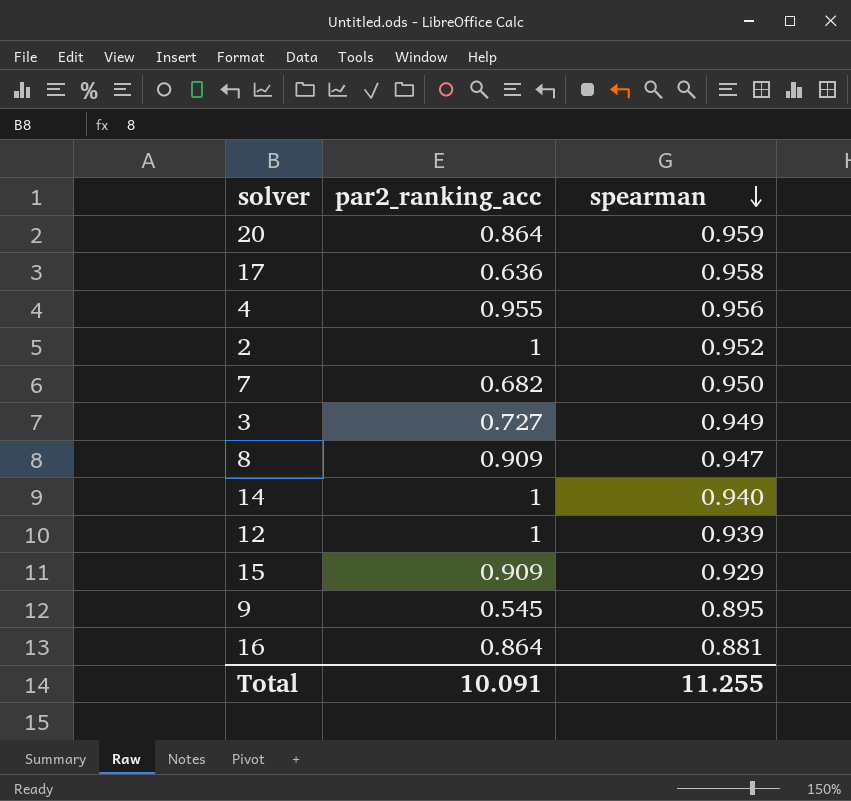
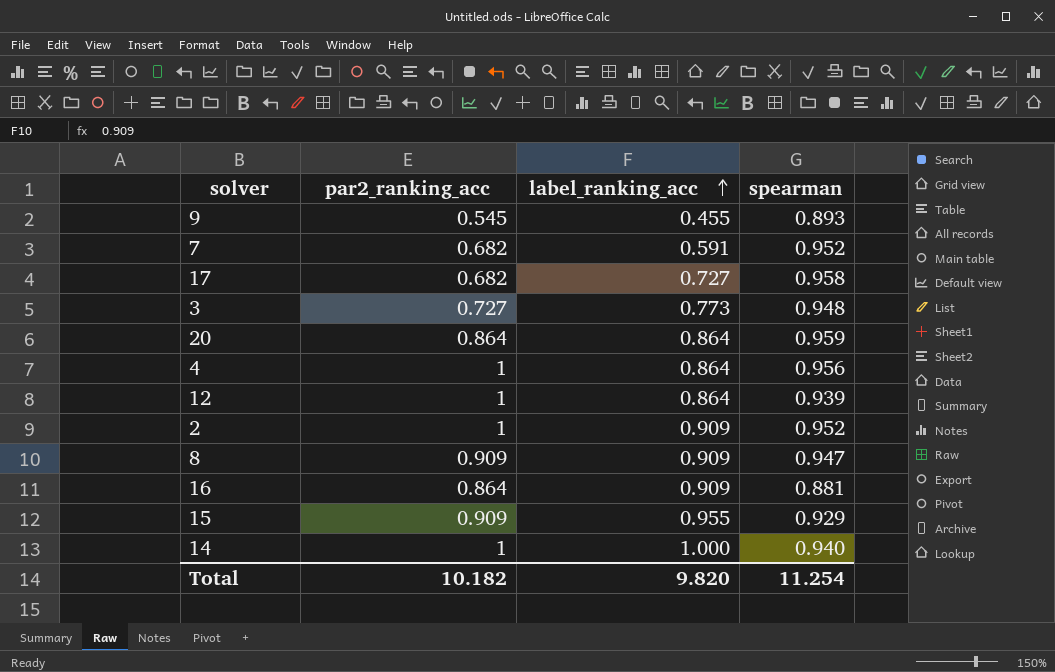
row order: spearman descending -> label_ranking_acc ascending
column label_ranking_acc | position: none -> 3
9 | spearman: 0.895 -> 0.893
7 | spearman: 0.950 -> 0.952
17 | par2_ranking_acc: 0.636 -> 0.682
3 | spearman: 0.949 -> 0.948
4 | par2_ranking_acc: 0.955 -> 1
Total | par2_ranking_acc: 10.091 -> 10.182
Total | spearman: 11.255 -> 11.254

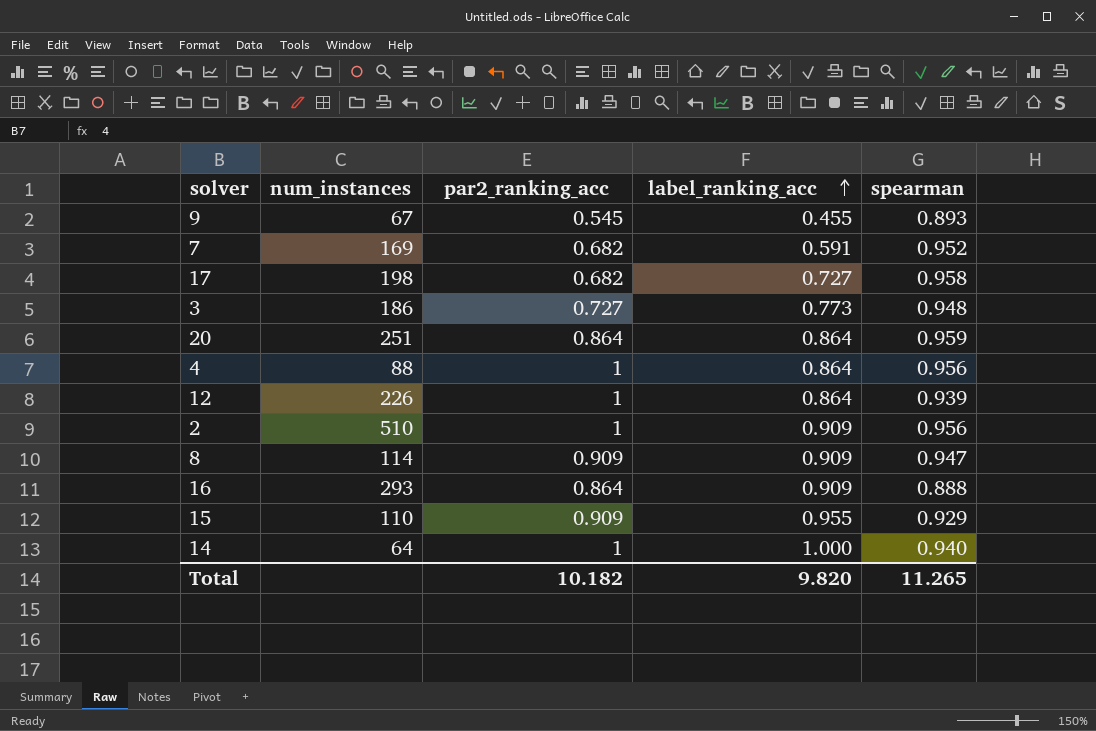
column num_instances | position: none -> 2
2 | spearman: 0.952 -> 0.956
16 | spearman: 0.881 -> 0.888
Total | spearman: 11.254 -> 11.265

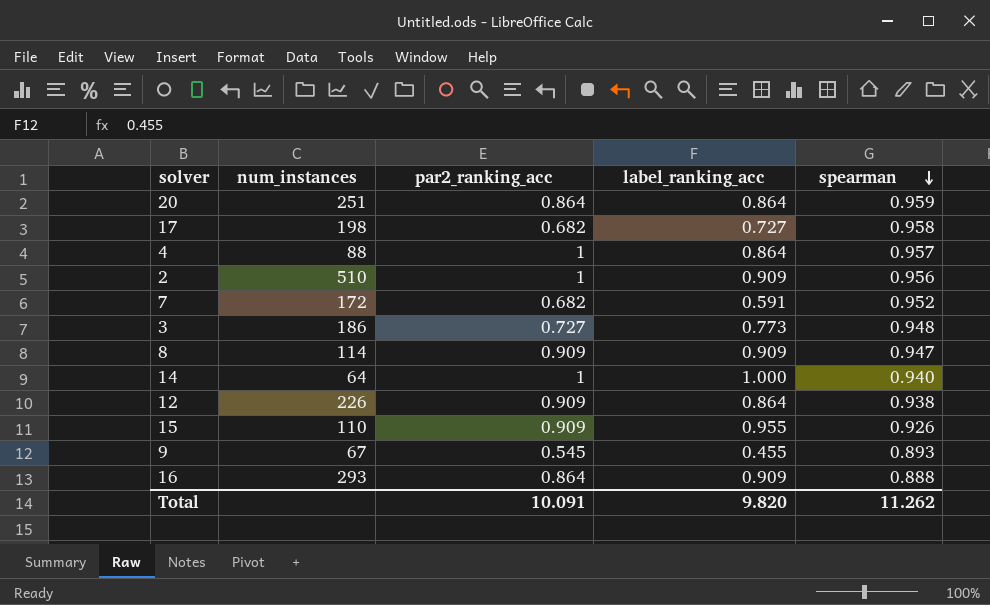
row order: label_ranking_acc ascending -> spearman descending
4 | spearman: 0.956 -> 0.957
7 | num_instances: 169 -> 172
12 | par2_ranking_acc: 1 -> 0.909
12 | spearman: 0.939 -> 0.938
15 | spearman: 0.929 -> 0.926
Total | par2_ranking_acc: 10.182 -> 10.091
Total | spearman: 11.265 -> 11.262

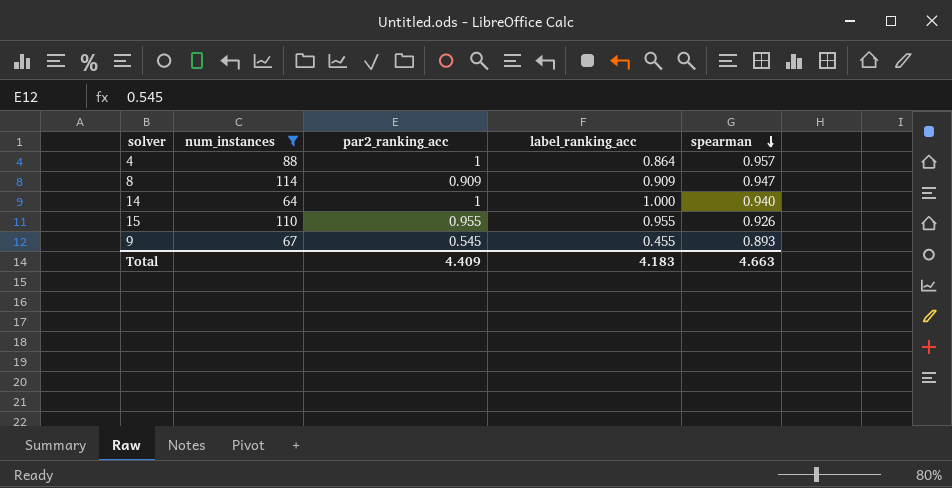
filter: none -> num_instances <= 114
15 | par2_ranking_acc: 0.909 -> 0.955
Total | par2_ranking_acc: 10.091 -> 4.409
Total | label_ranking_acc: 9.820 -> 4.183
Total | spearman: 11.262 -> 4.663

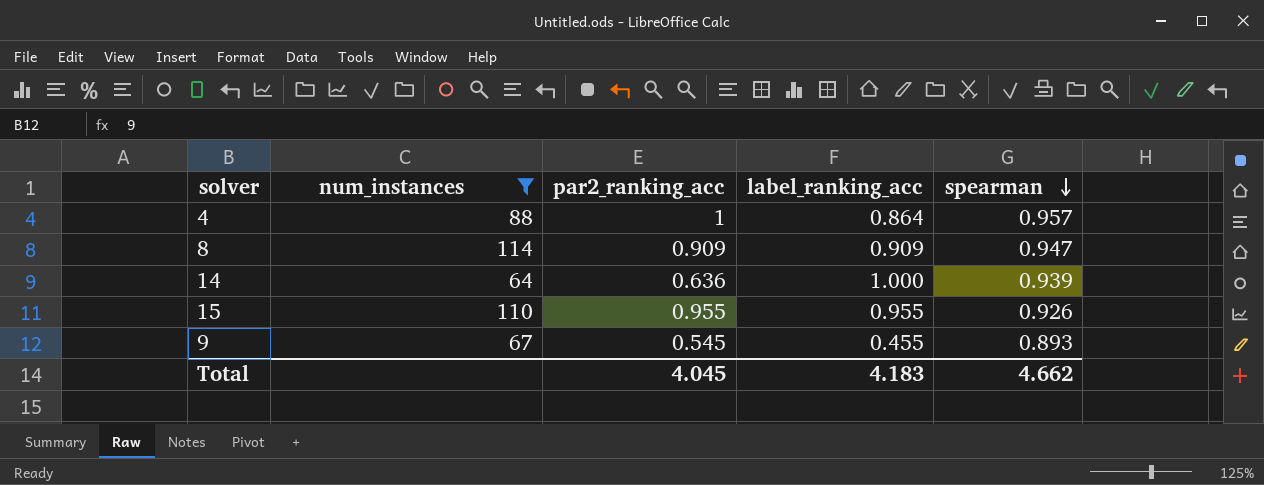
14 | par2_ranking_acc: 1 -> 0.636
14 | spearman: 0.940 -> 0.939
Total | par2_ranking_acc: 4.409 -> 4.045
Total | spearman: 4.663 -> 4.662

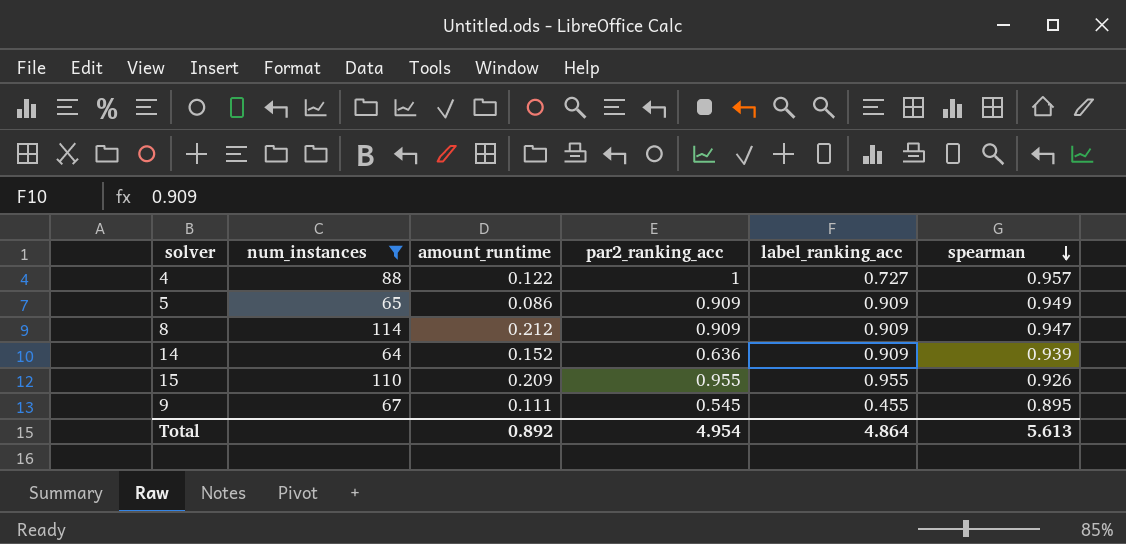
column amount_runtime | position: none -> 3
4 | label_ranking_acc: 0.864 -> 0.727
row 5: none -> 65 | 0.086 | 0.909 | 0.909 | 0.949
14 | label_ranking_acc: 1.000 -> 0.909
9 | spearman: 0.893 -> 0.895
Total | par2_ranking_acc: 4.045 -> 4.954
Total | label_ranking_acc: 4.183 -> 4.864
Total | spearman: 4.662 -> 5.613

